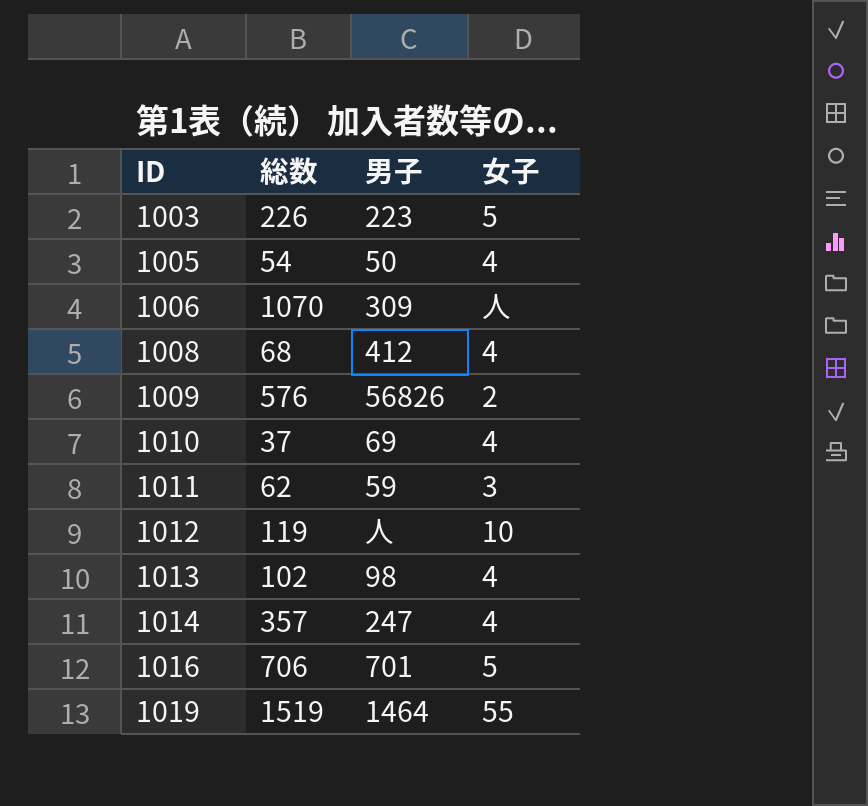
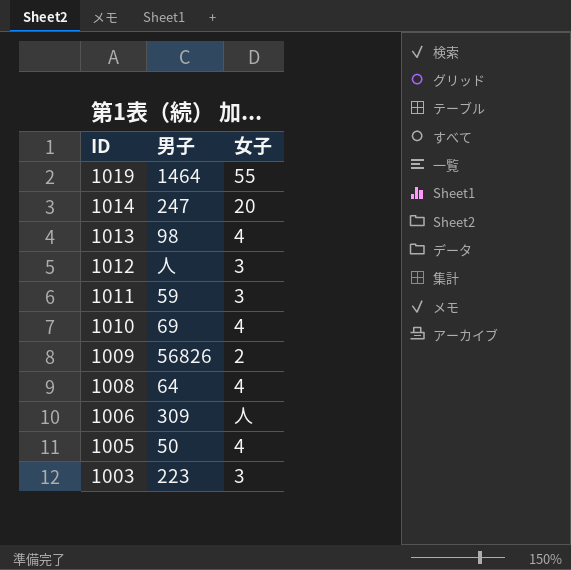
row order: ID ascending -> ID descending
column 総数 | position: 2 -> none
row 1016: 706 | 701 | 5 -> none
1014 | 女子: 4 -> 20
1012 | 女子: 10 -> 3
1008 | 男子: 412 -> 64
1003 | 女子: 5 -> 3

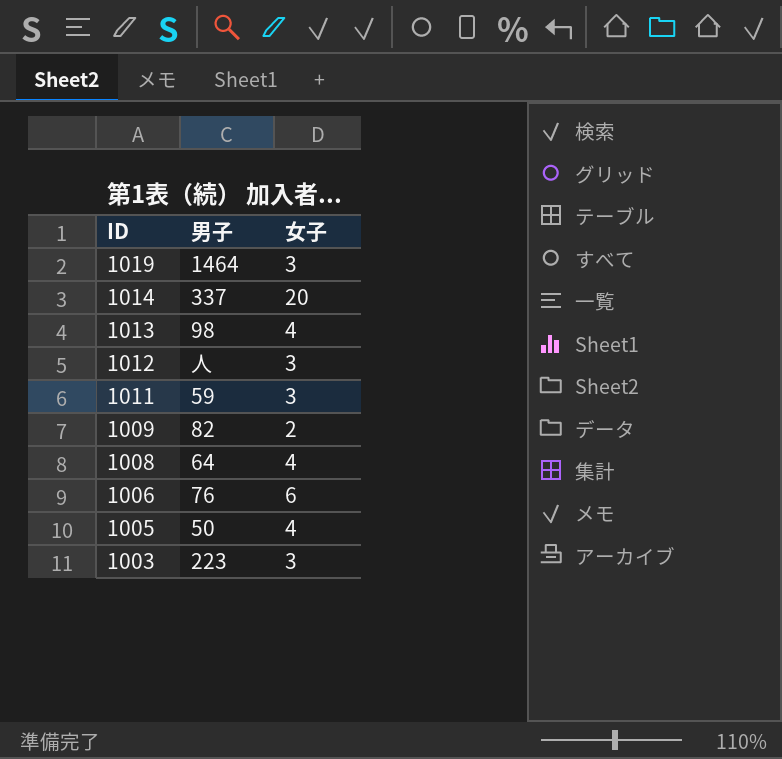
row 1010: 69 | 4 -> none
1019 | 女子: 55 -> 3
1014 | 男子: 247 -> 337
1009 | 男子: 56826 -> 82
1006 | 男子: 309 -> 76
1006 | 女子: 人 -> 6

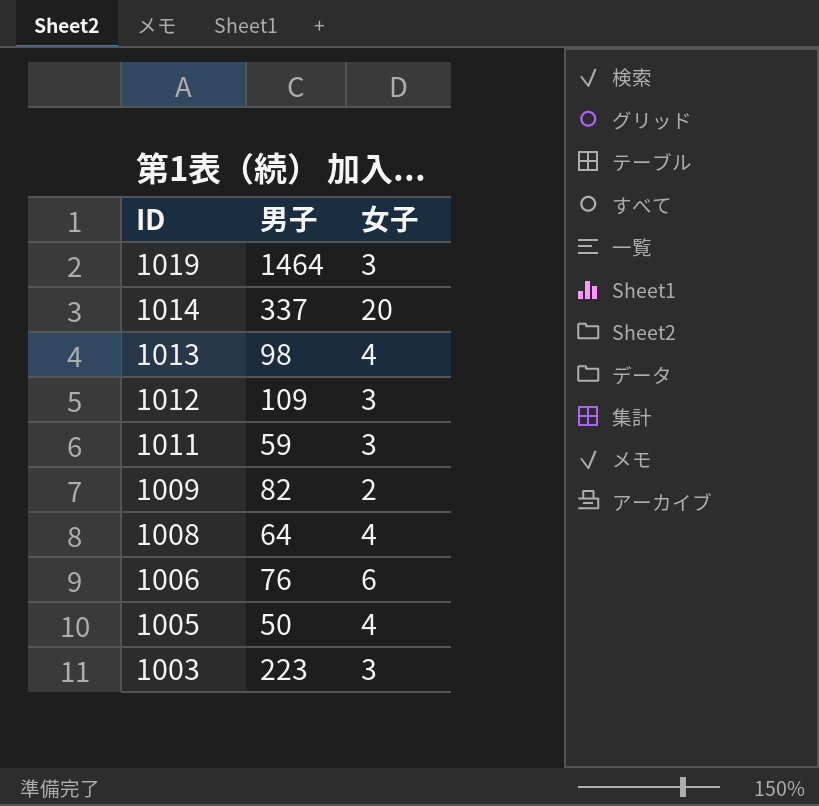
1012 | 男子: 人 -> 109

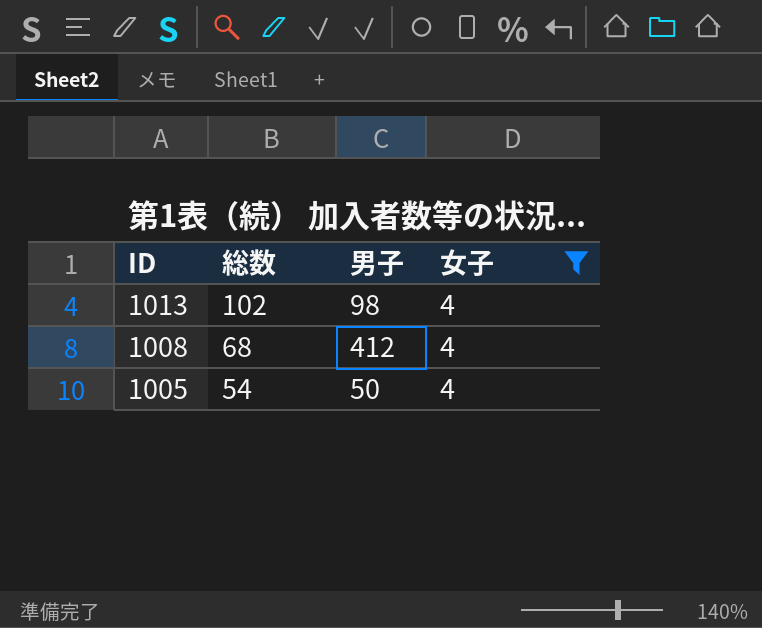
filter: none -> 女子 = 4
column 総数 | position: none -> 2
1008 | 男子: 64 -> 412

